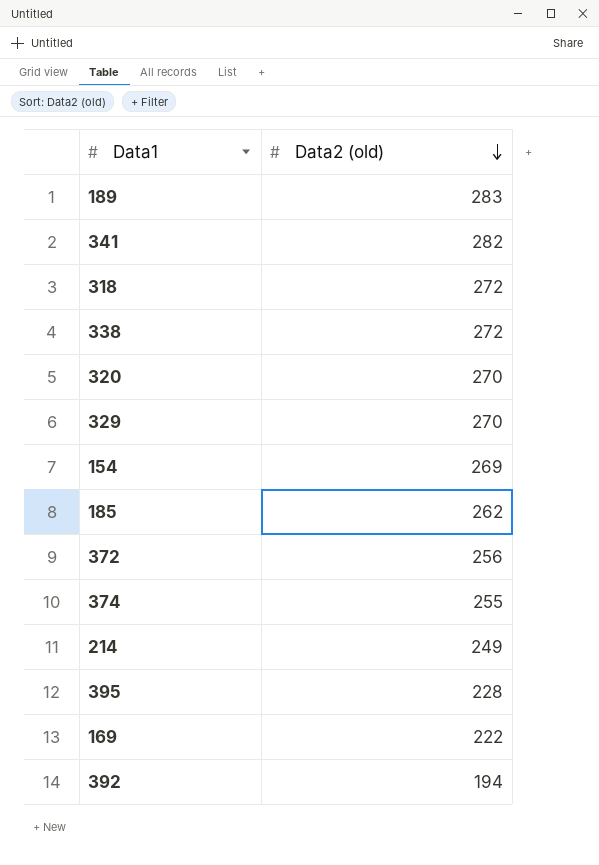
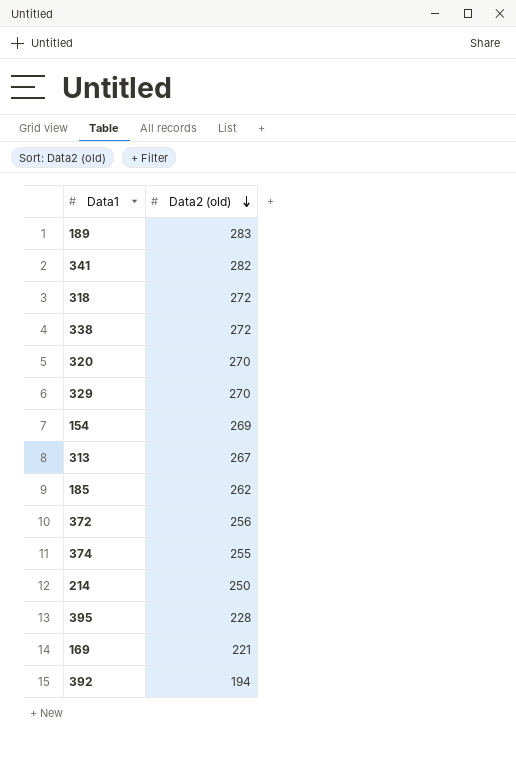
row 313: none -> 267
214 | Data2 (old): 249 -> 250
169 | Data2 (old): 222 -> 221

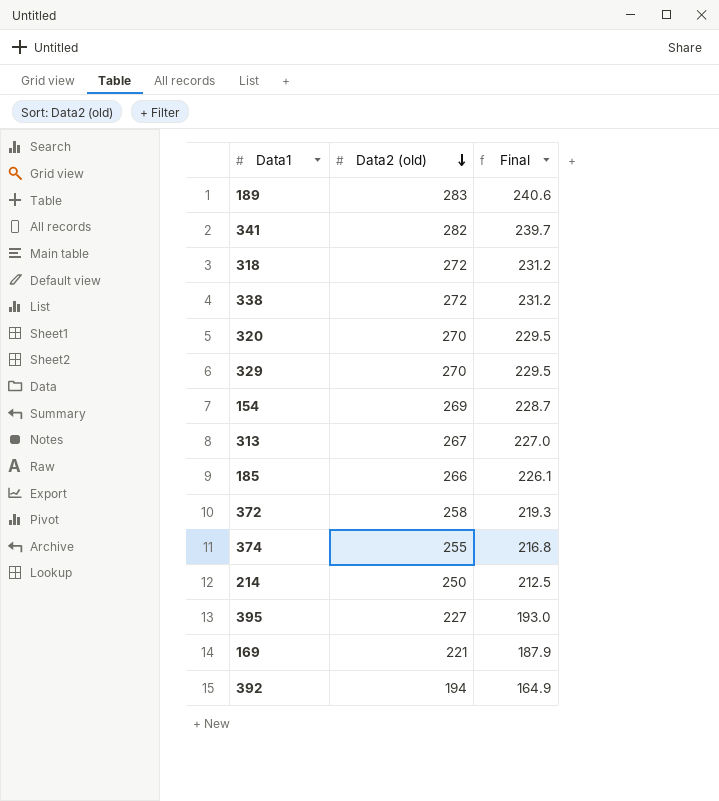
column Final | formula: none -> [Data2 (old)] * 0.85
185 | Data2 (old): 262 -> 266
372 | Data2 (old): 256 -> 258
395 | Data2 (old): 228 -> 227

